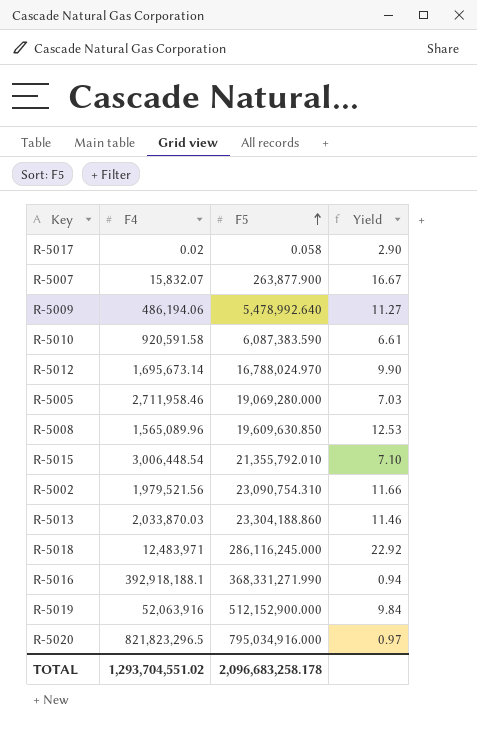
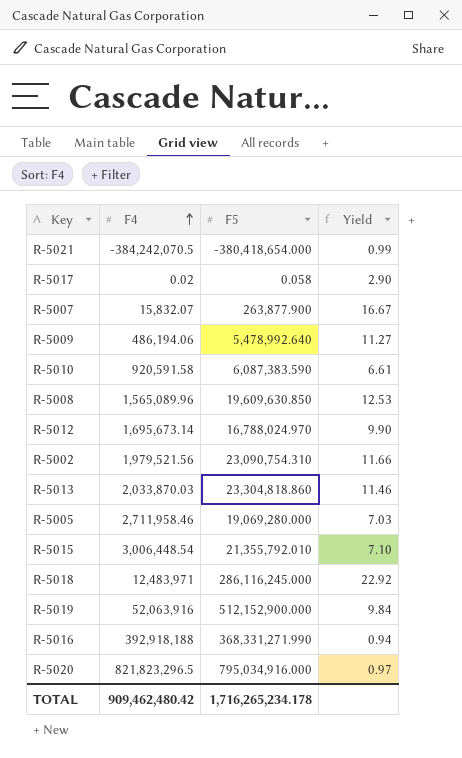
row order: F5 ascending -> F4 ascending
row R-5021: none -> -384,242,070.5 | -380,418,654.000 | 0.99
R-5013 | F5: 23,304,188.860 -> 23,304,818.860
R-5016 | F4: 392,918,188.1 -> 392,918,188
TOTAL | F4: 1,293,704,551.02 -> 909,462,480.42
TOTAL | F5: 2,096,683,258.178 -> 1,716,265,234.178

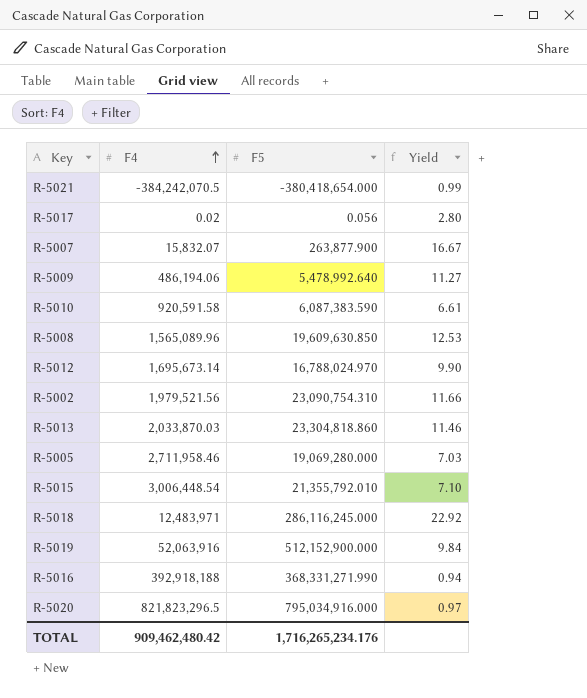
R-5017 | F5: 0.058 -> 0.056
R-5017 | Yield: 2.90 -> 2.80
TOTAL | F5: 1,716,265,234.178 -> 1,716,265,234.176

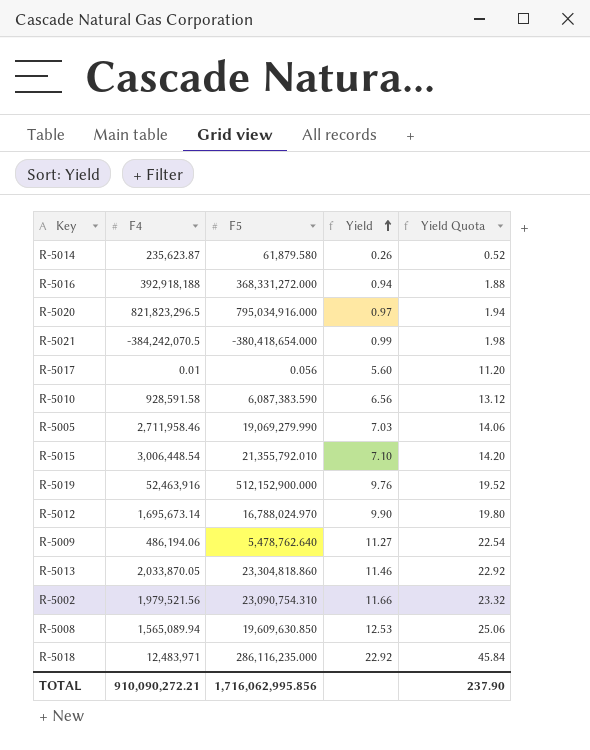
row order: F4 ascending -> Yield ascending
column Yield Quota | formula: none -> [Yield] * 2
row R-5007: 15,832.07 | 263,877.900 | 16.67 -> none
row R-5014: none -> 235,623.87 | 61,879.580 | 0.26 | 0.52
R-5016 | F5: 368,331,271.990 -> 368,331,272.000
R-5017 | F4: 0.02 -> 0.01
R-5017 | Yield: 2.80 -> 5.60
R-5010 | F4: 920,591.58 -> 928,591.58
R-5010 | Yield: 6.61 -> 6.56
R-5005 | F5: 19,069,280.000 -> 19,069,279.990
R-5019 | F4: 52,063,916 -> 52,463,916
R-5019 | Yield: 9.84 -> 9.76
R-5009 | F5: 5,478,992.640 -> 5,478,762.640
R-5013 | F4: 2,033,870.03 -> 2,033,870.05
R-5008 | F4: 1,565,089.96 -> 1,565,089.94
R-5018 | F5: 286,116,245.000 -> 286,116,235.000
TOTAL | F4: 909,462,480.42 -> 910,090,272.21
TOTAL | F5: 1,716,265,234.176 -> 1,716,062,995.856

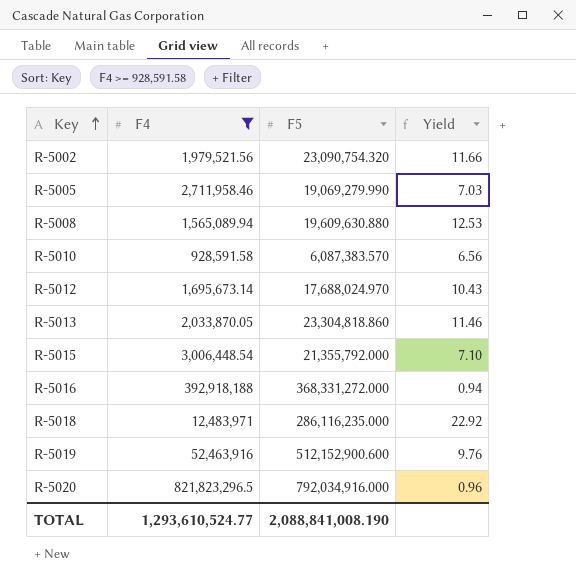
filter: none -> F4 >= 928,591.58
row order: Yield ascending -> Key ascending
column Yield Quota | formula: [Yield] * 2 -> none
R-5002 | F5: 23,090,754.310 -> 23,090,754.320
R-5008 | F5: 19,609,630.850 -> 19,609,630.880
R-5010 | F5: 6,087,383.590 -> 6,087,383.570
R-5012 | F5: 16,788,024.970 -> 17,688,024.970
R-5012 | Yield: 9.90 -> 10.43
R-5015 | F5: 21,355,792.010 -> 21,355,792.000
R-5019 | F5: 512,152,900.000 -> 512,152,900.600
R-5020 | F5: 795,034,916.000 -> 792,034,916.000
R-5020 | Yield: 0.97 -> 0.96
TOTAL | F4: 910,090,272.21 -> 1,293,610,524.77
TOTAL | F5: 1,716,062,995.856 -> 2,088,841,008.190

